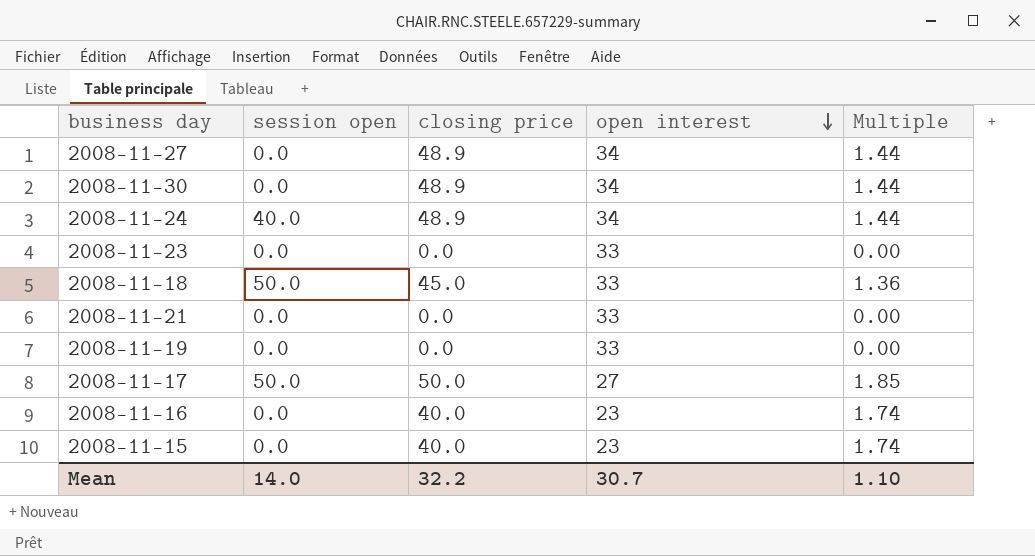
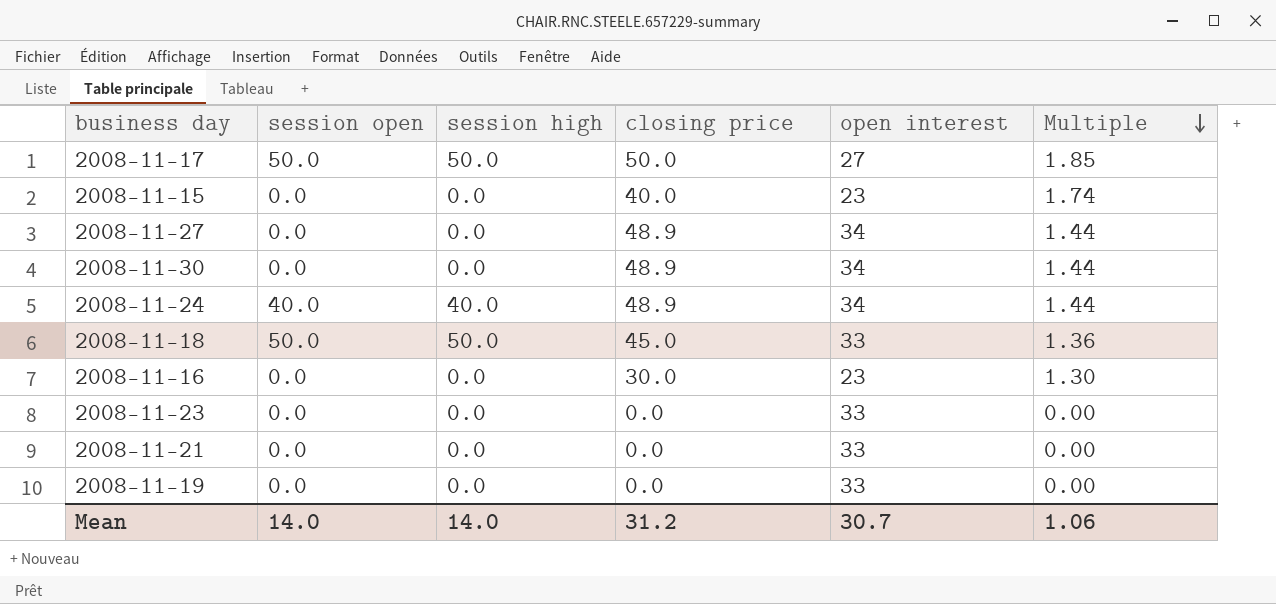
row order: open interest descending -> Multiple descending
column session high | position: none -> 3
2008-11-16 | closing price: 40.0 -> 30.0
2008-11-16 | Multiple: 1.74 -> 1.30
Mean | closing price: 32.2 -> 31.2
Mean | Multiple: 1.10 -> 1.06

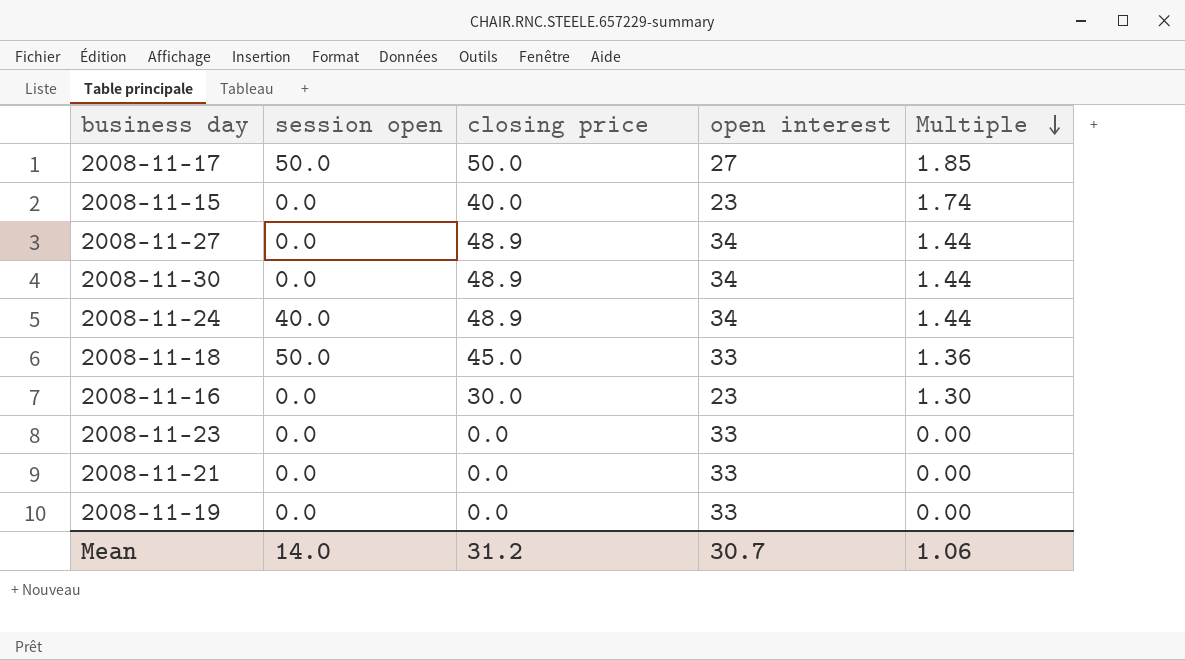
column session high | position: 3 -> none

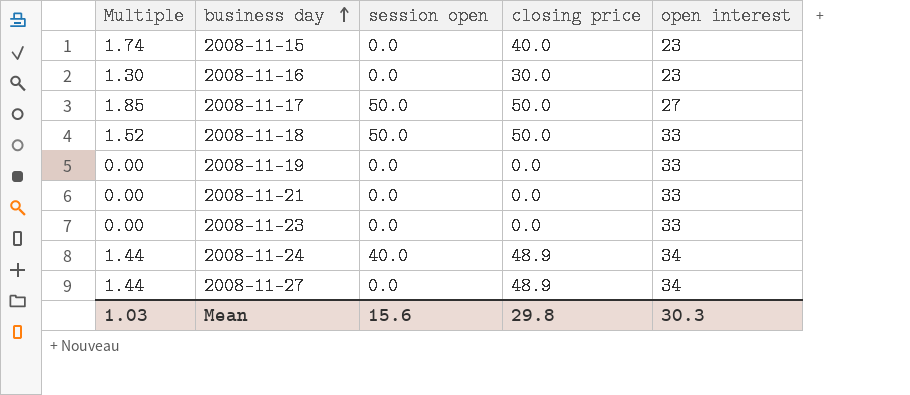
row order: Multiple descending -> business day ascending
column Multiple | position: 5 -> 1
row 2008-11-30: 0.0 | 48.9 | 34 | 1.44 -> none
2008-11-18 | Multiple: 1.36 -> 1.52
2008-11-18 | closing price: 45.0 -> 50.0
Mean | Multiple: 1.06 -> 1.03
Mean | session open: 14.0 -> 15.6
Mean | closing price: 31.2 -> 29.8
Mean | open interest: 30.7 -> 30.3

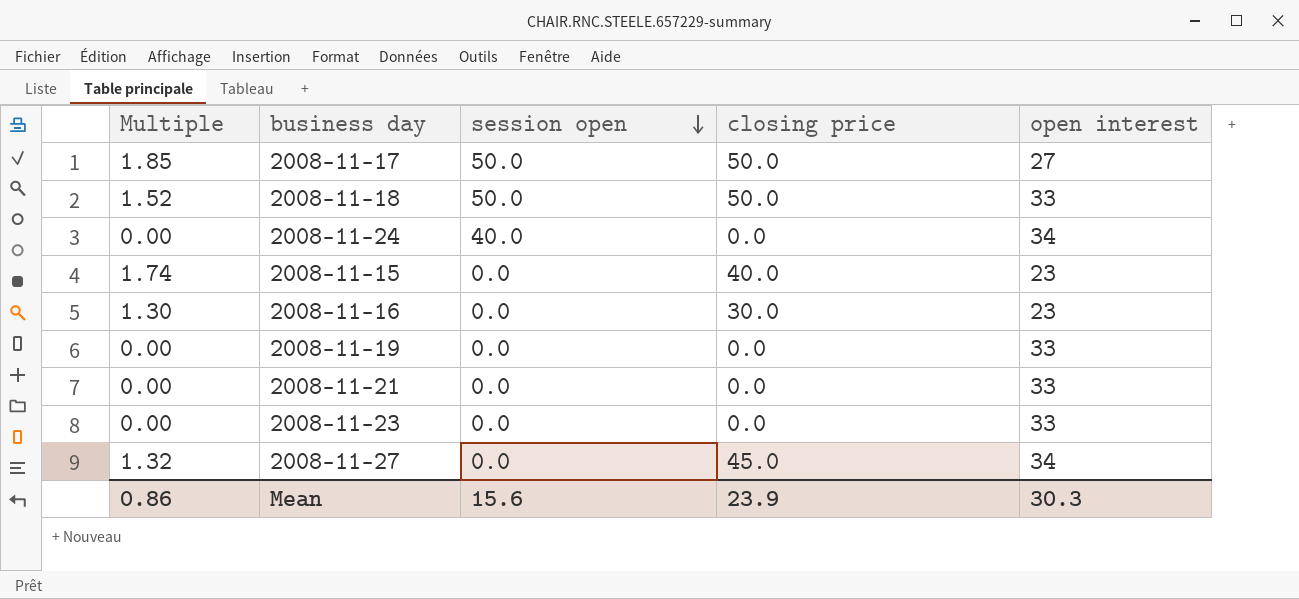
row order: business day ascending -> session open descending
2008-11-24 | Multiple: 1.44 -> 0.00
2008-11-24 | closing price: 48.9 -> 0.0
2008-11-27 | Multiple: 1.44 -> 1.32
2008-11-27 | closing price: 48.9 -> 45.0
Mean | Multiple: 1.03 -> 0.86
Mean | closing price: 29.8 -> 23.9

